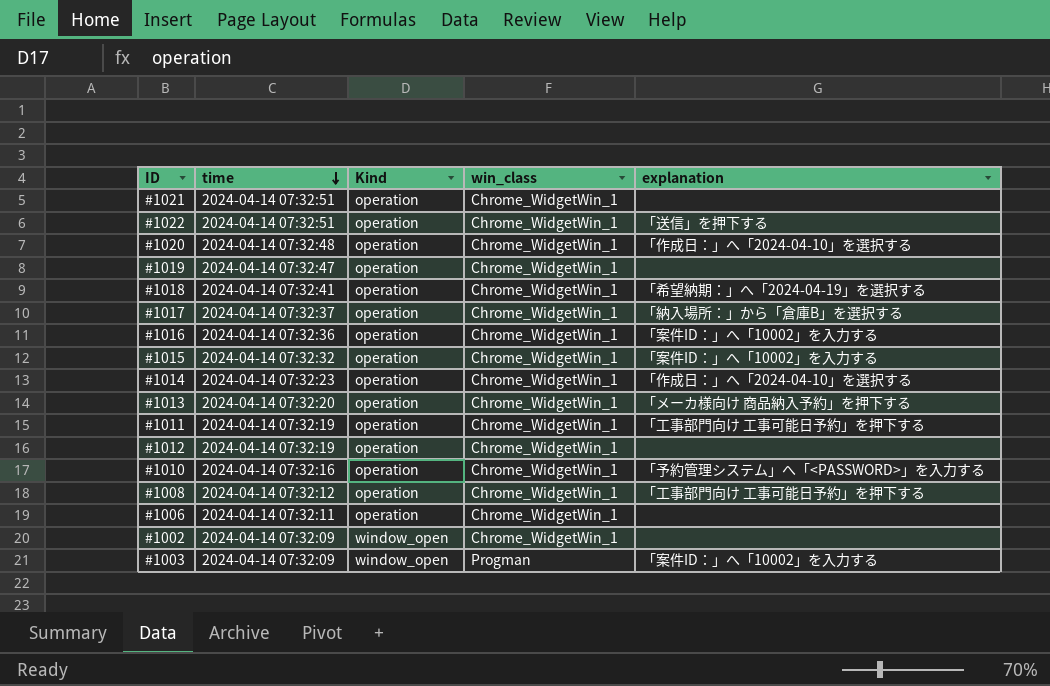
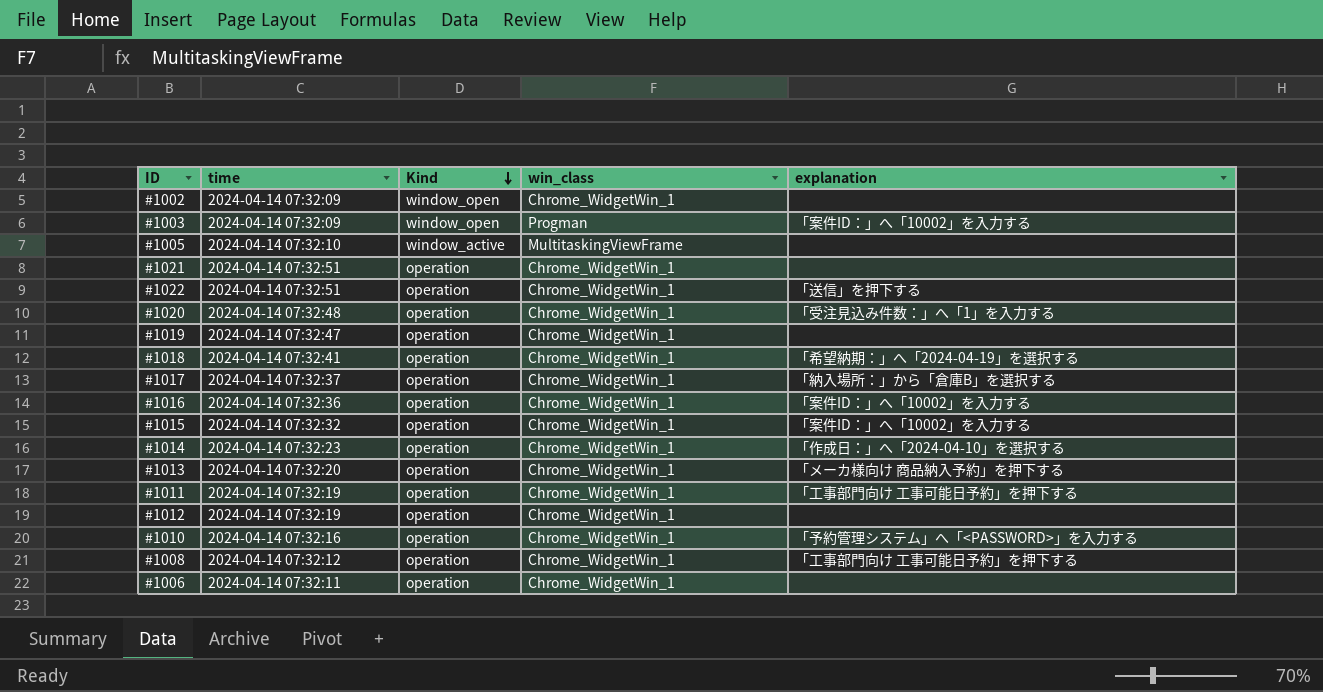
row order: time descending -> Kind descending
row #1005: none -> 2024-04-14 07:32:10 | window_active | MultitaskingViewFrame | none
#1020 | explanation: 「作成日：」へ「2024-04-10」を選択する -> 「受注見込み件数：」へ「1」を入力する

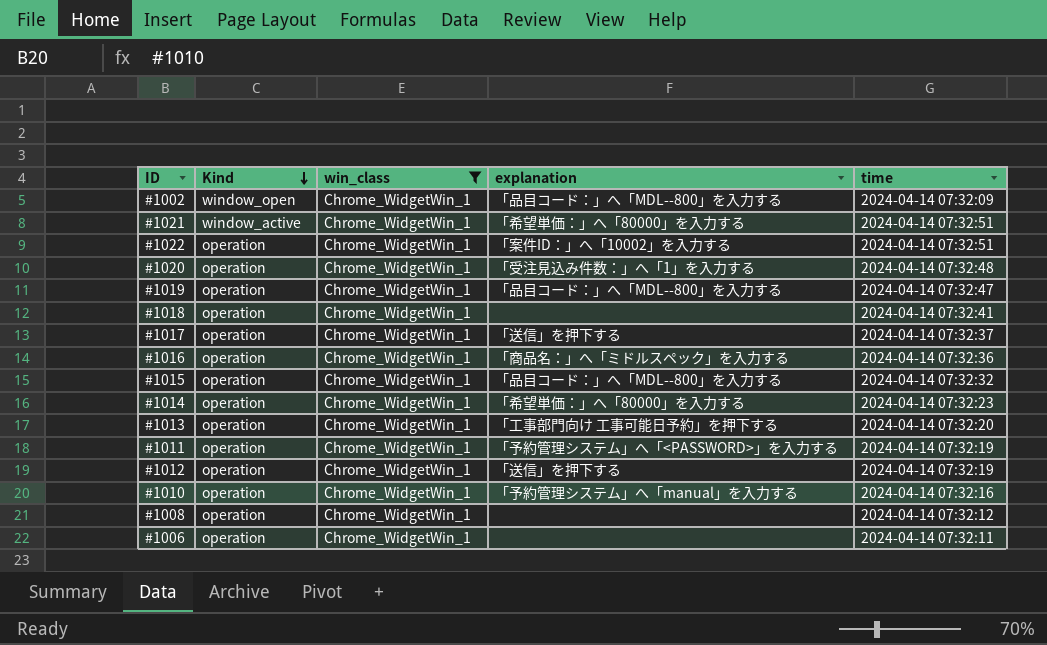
filter: none -> win_class = Chrome_WidgetWin_1
column time | position: 2 -> 5
#1002 | explanation: none -> 「品目コード：」へ「MDL--800」を入力する
#1021 | Kind: operation -> window_active
#1021 | explanation: none -> 「希望単価：」へ「80000」を入力する
#1022 | explanation: 「送信」を押下する -> 「案件ID：」へ「10002」を入力する
#1019 | explanation: none -> 「品目コード：」へ「MDL--800」を入力する
#1018 | explanation: 「希望納期：」へ「2024-04-19」を選択する -> none
#1017 | explanation: 「納入場所：」から「倉庫B」を選択する -> 「送信」を押下する
#1016 | explanation: 「案件ID：」へ「10002」を入力する -> 「商品名：」へ「ミドルスペック」を入力する
#1015 | explanation: 「案件ID：」へ「10002」を入力する -> 「品目コード：」へ「MDL--800」を入力する
#1014 | explanation: 「作成日：」へ「2024-04-10」を選択する -> 「希望単価：」へ「80000」を入力する
#1013 | explanation: 「メーカ様向け 商品納入予約」を押下する -> 「工事部門向け 工事可能日予約」を押下する
#1011 | explanation: 「工事部門向け 工事可能日予約」を押下する -> 「予約管理システム」へ「<PASSWORD>」を入力する
#1012 | explanation: none -> 「送信」を押下する
#1010 | explanation: 「予約管理システム」へ「<PASSWORD>」を入力する -> 「予約管理システム」へ「manual」を入力する
#1008 | explanation: 「工事部門向け 工事可能日予約」を押下する -> none

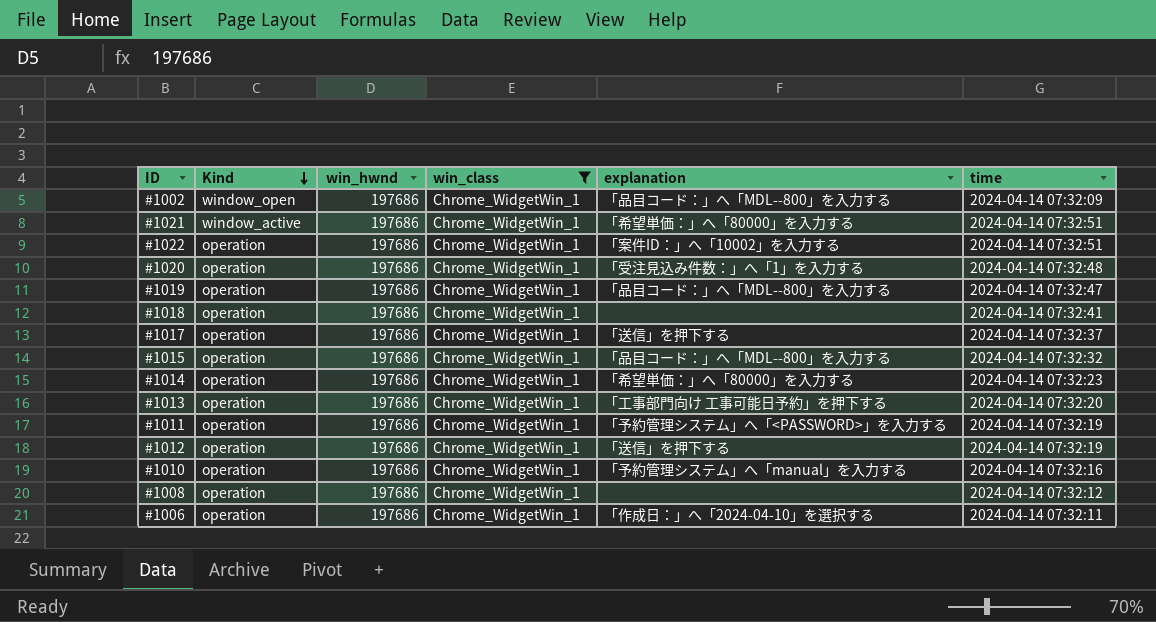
column win_hwnd | position: none -> 3
row #1016: operation | Chrome_WidgetWin_1 | 「商品名：」へ「ミドルスペック」を入力する | 2024-04-14 07:32:36 -> none
#1006 | explanation: none -> 「作成日：」へ「2024-04-10」を選択する

